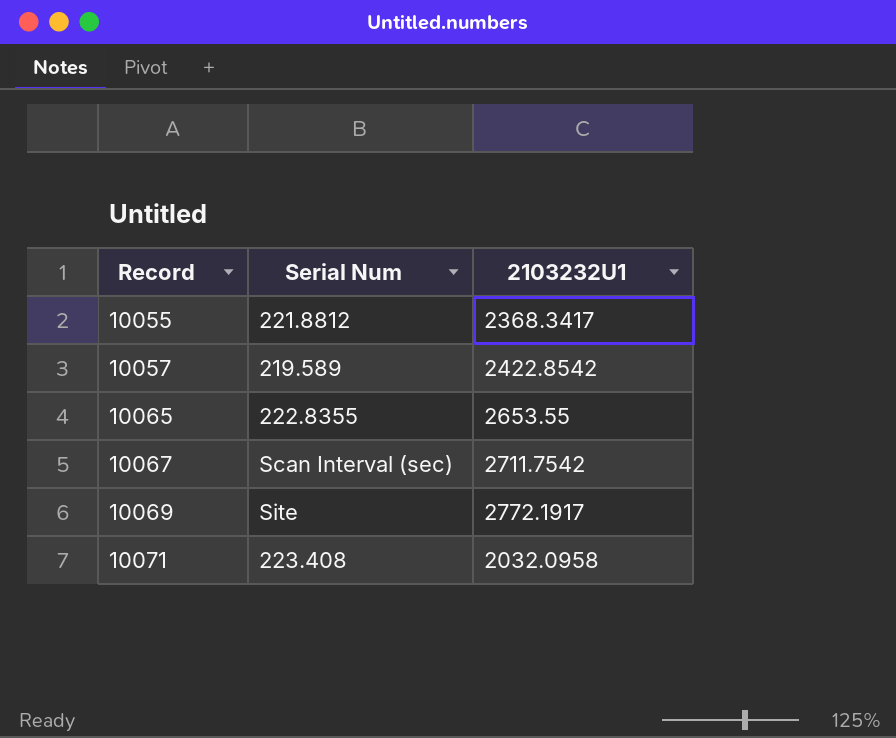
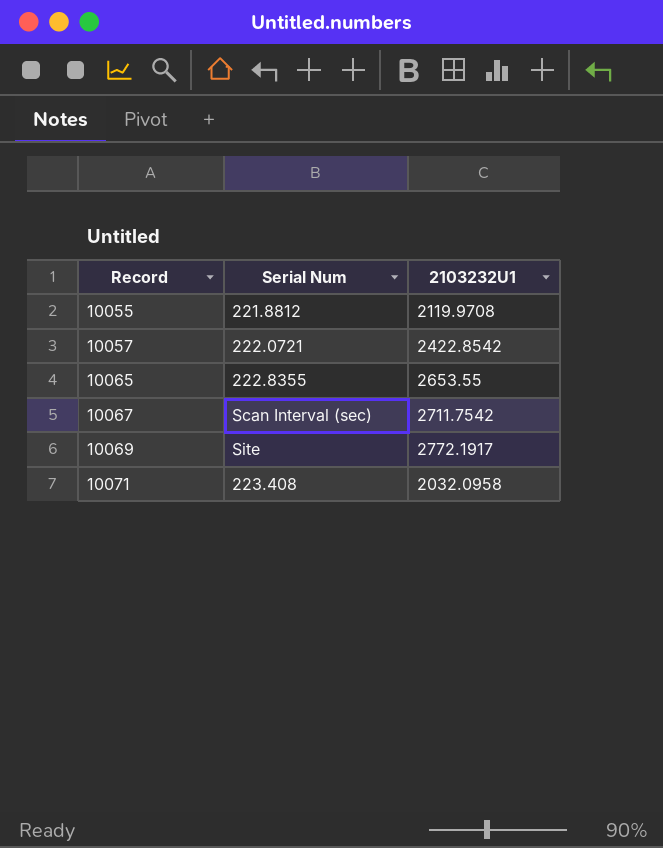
10055 | 2103232U1: 2368.3417 -> 2119.9708
10057 | Serial Num: 219.589 -> 222.0721

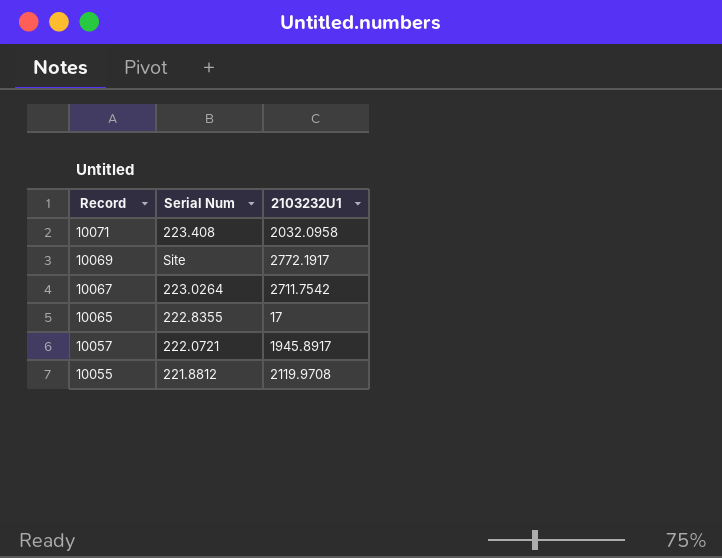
row order: Record ascending -> Record descending
10067 | Serial Num: Scan Interval (sec) -> 223.0264
10065 | 2103232U1: 2653.55 -> 17
10057 | 2103232U1: 2422.8542 -> 1945.8917

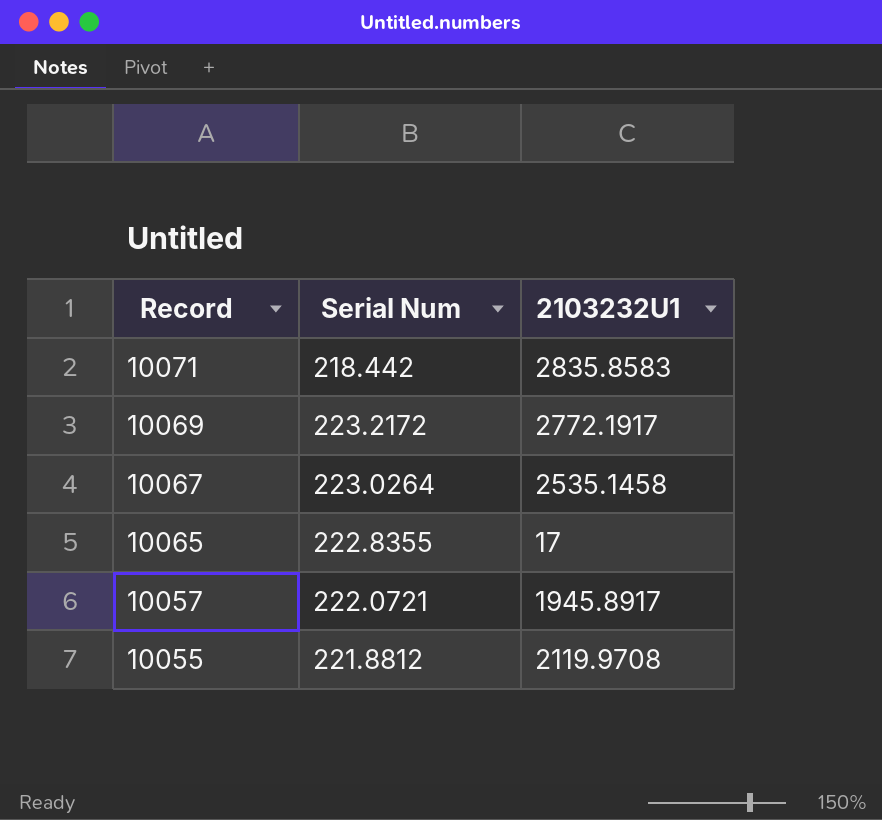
10071 | Serial Num: 223.408 -> 218.442
10071 | 2103232U1: 2032.0958 -> 2835.8583
10069 | Serial Num: Site -> 223.2172
10067 | 2103232U1: 2711.7542 -> 2535.1458

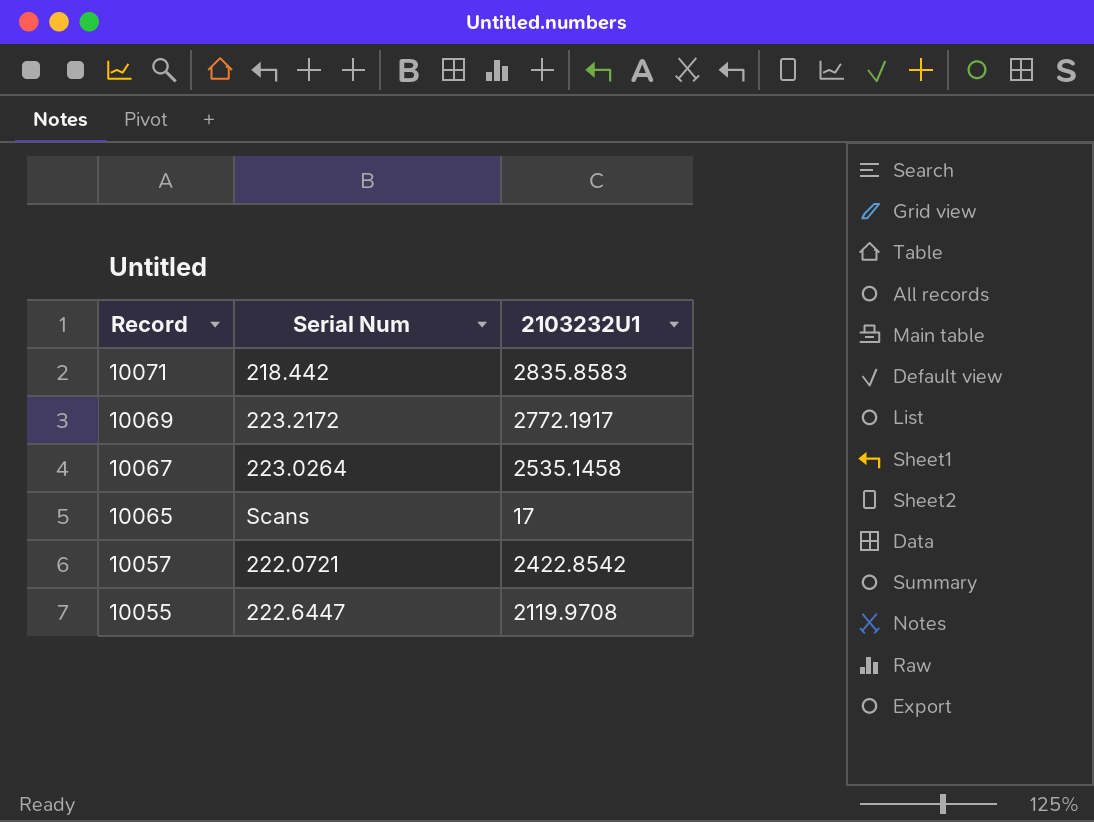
10065 | Serial Num: 222.8355 -> Scans
10057 | 2103232U1: 1945.8917 -> 2422.8542
10055 | Serial Num: 221.8812 -> 222.6447

